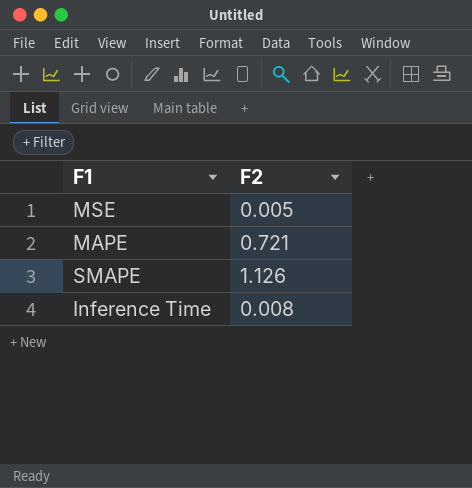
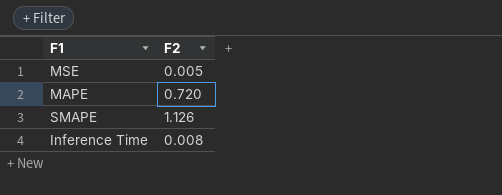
MAPE | F2: 0.721 -> 0.720

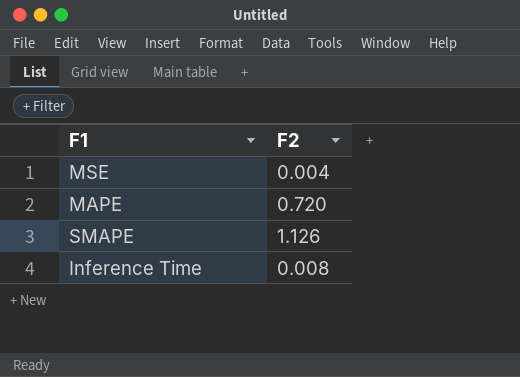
MSE | F2: 0.005 -> 0.004

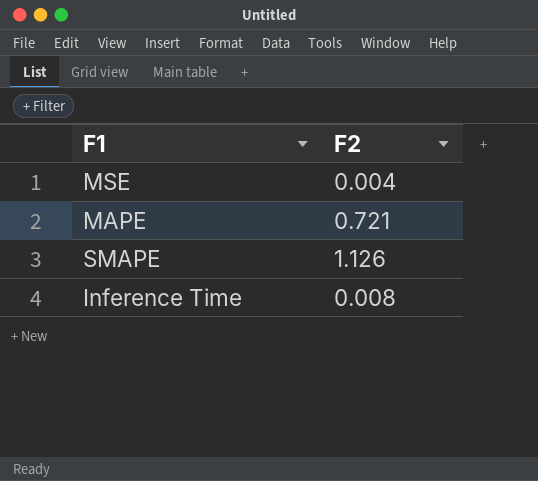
MAPE | F2: 0.720 -> 0.721

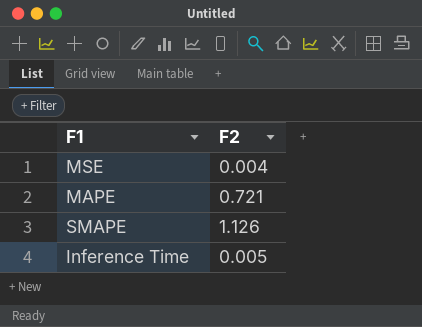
Inference Time | F2: 0.008 -> 0.005

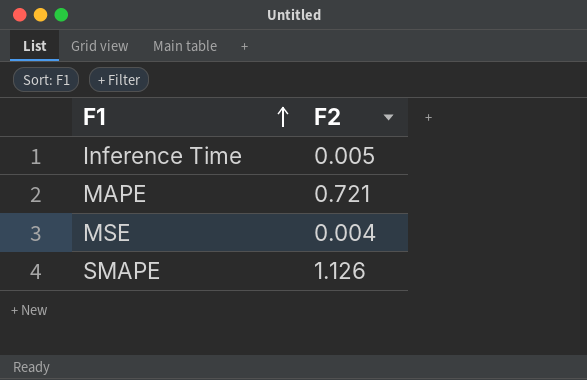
row order: none -> F1 ascending

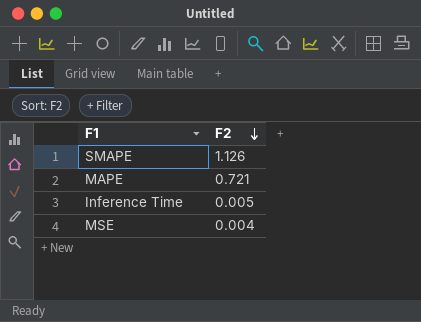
row order: F1 ascending -> F2 descending

